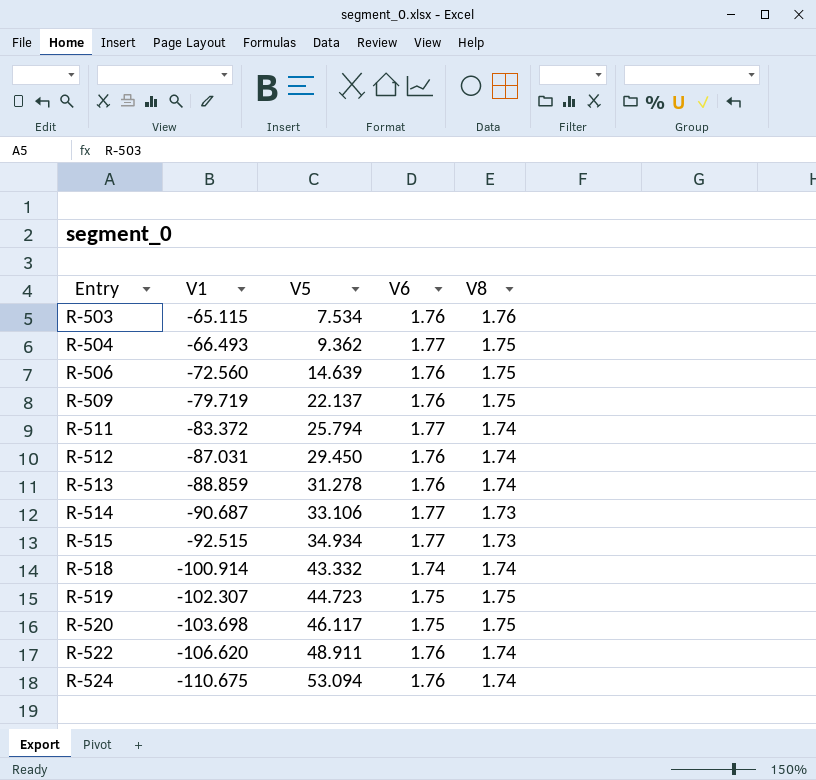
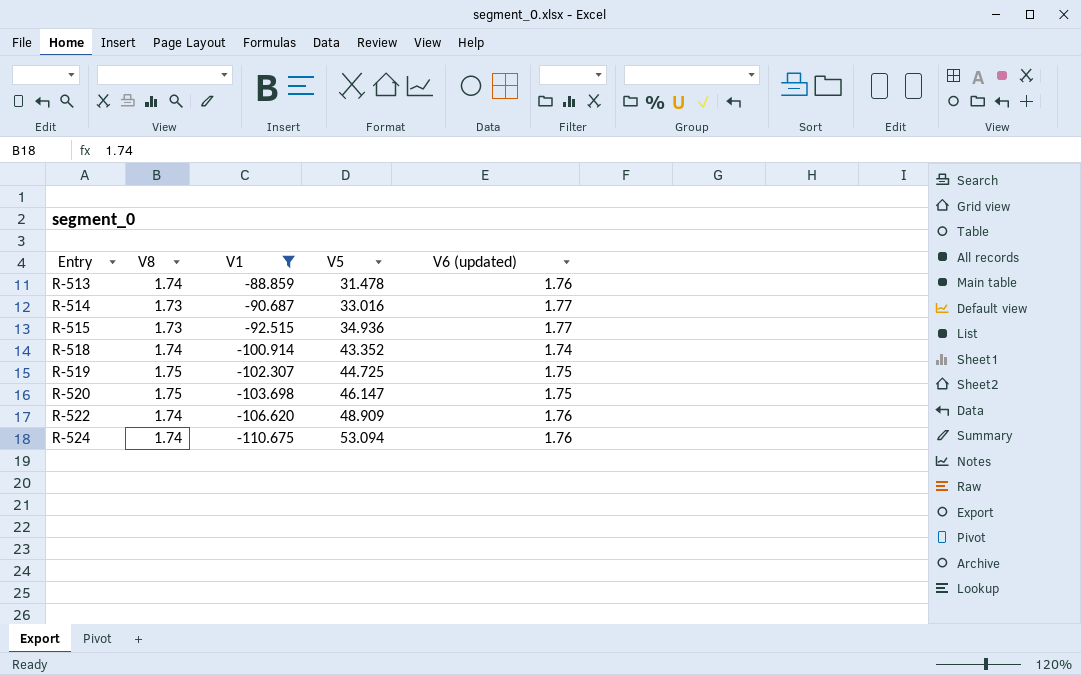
filter: none -> V1 <= -88.859
column V8 | position: 5 -> 2
column name: V6 -> V6 (updated)
R-513 | V5: 31.278 -> 31.478
R-514 | V5: 33.106 -> 33.016
R-515 | V5: 34.934 -> 34.936
R-518 | V5: 43.332 -> 43.352
R-519 | V5: 44.723 -> 44.725
R-520 | V5: 46.117 -> 46.147
R-522 | V5: 48.911 -> 48.909

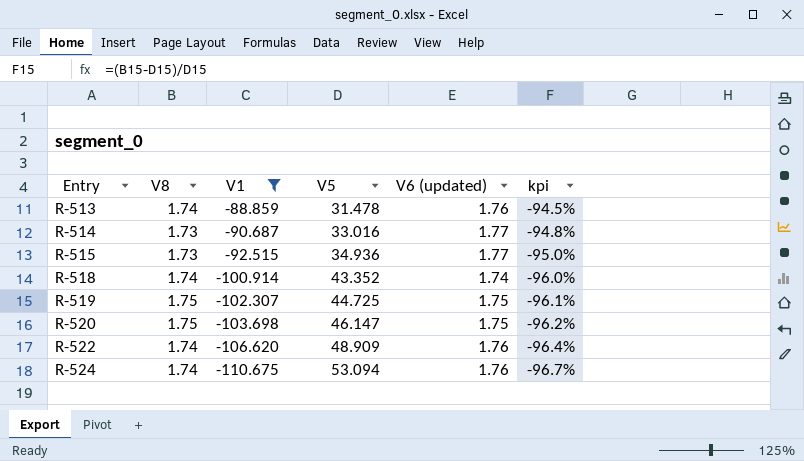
column kpi | formula: none -> ([V8] - [V5]) / [V5]

